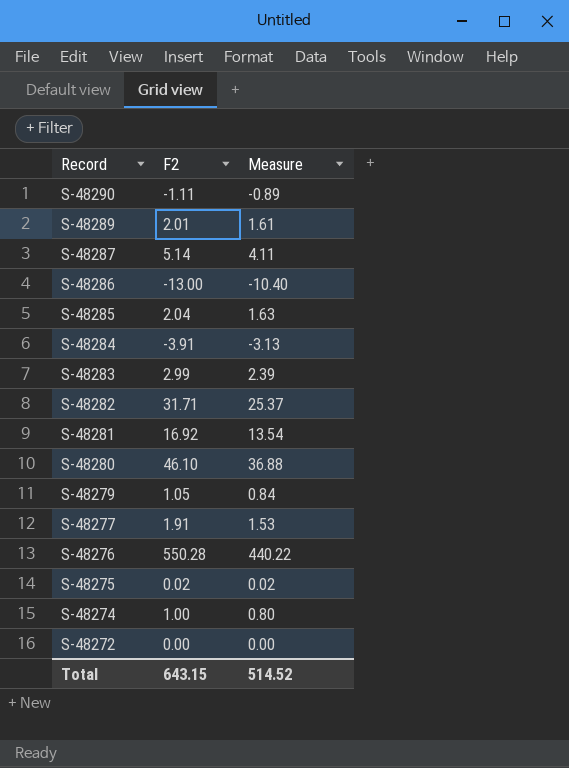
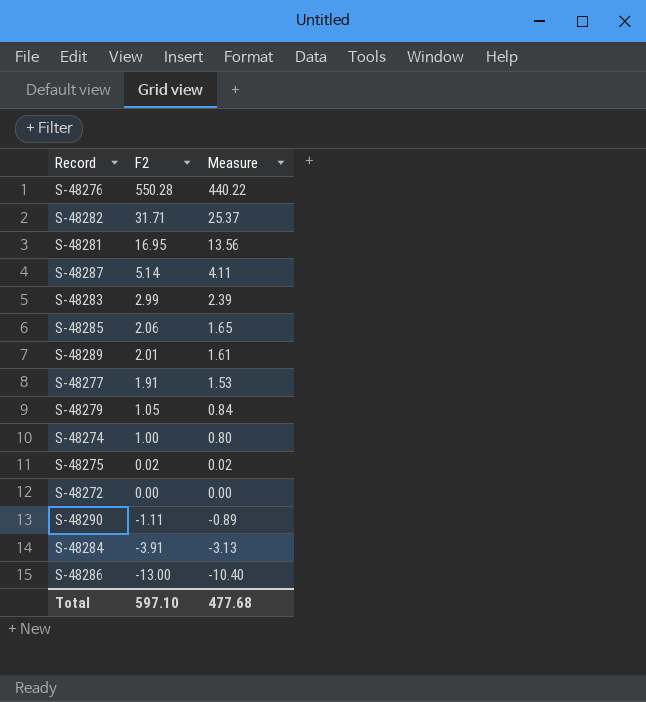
row order: Record descending -> F2 descending
row S-48280: 46.10 | 36.88 -> none
S-48281 | F2: 16.92 -> 16.95
S-48281 | Measure: 13.54 -> 13.56
S-48285 | F2: 2.04 -> 2.06
S-48285 | Measure: 1.63 -> 1.65
Total | F2: 643.15 -> 597.10
Total | Measure: 514.52 -> 477.68

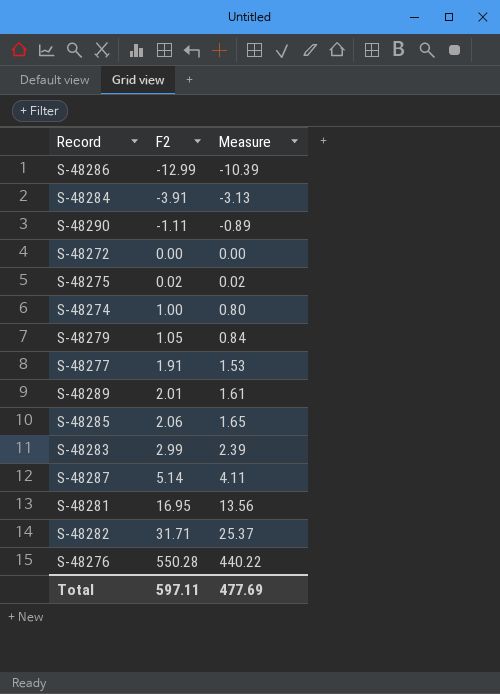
row order: F2 descending -> F2 ascending
S-48286 | F2: -13.00 -> -12.99
S-48286 | Measure: -10.40 -> -10.39
Total | F2: 597.10 -> 597.11
Total | Measure: 477.68 -> 477.69

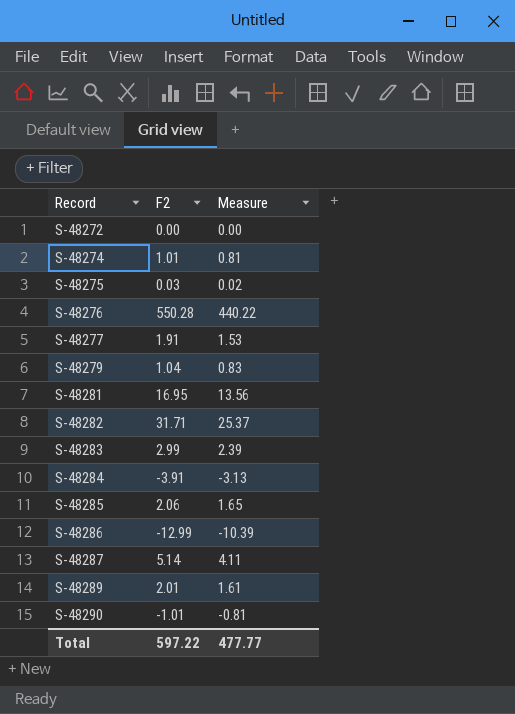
row order: F2 ascending -> Record ascending
S-48274 | F2: 1.00 -> 1.01
S-48274 | Measure: 0.80 -> 0.81
S-48275 | F2: 0.02 -> 0.03
S-48279 | F2: 1.05 -> 1.04
S-48279 | Measure: 0.84 -> 0.83
S-48290 | F2: -1.11 -> -1.01
S-48290 | Measure: -0.89 -> -0.81
Total | F2: 597.11 -> 597.22
Total | Measure: 477.69 -> 477.77

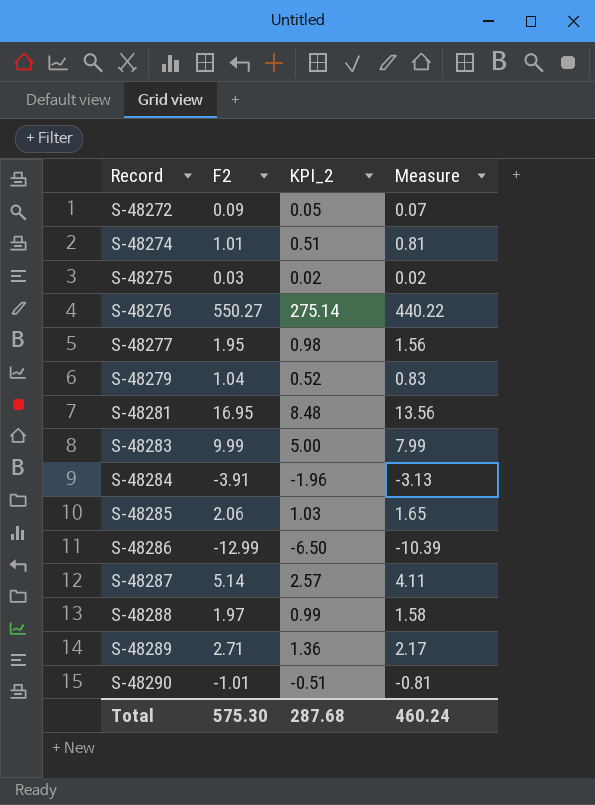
column KPI_2 | formula: none -> [F2] * 0.5
row S-48282: 31.71 | 25.37 -> none
S-48272 | F2: 0.00 -> 0.09
S-48272 | Measure: 0.00 -> 0.07
S-48276 | F2: 550.28 -> 550.27
S-48277 | F2: 1.91 -> 1.95
S-48277 | Measure: 1.53 -> 1.56
S-48283 | F2: 2.99 -> 9.99
S-48283 | Measure: 2.39 -> 7.99
row S-48288: none -> 1.97 | 0.99 | 1.58
S-48289 | F2: 2.01 -> 2.71
S-48289 | Measure: 1.61 -> 2.17
Total | F2: 597.22 -> 575.30
Total | Measure: 477.77 -> 460.24

